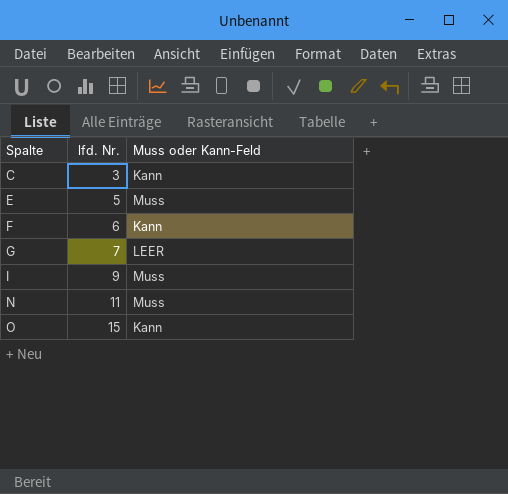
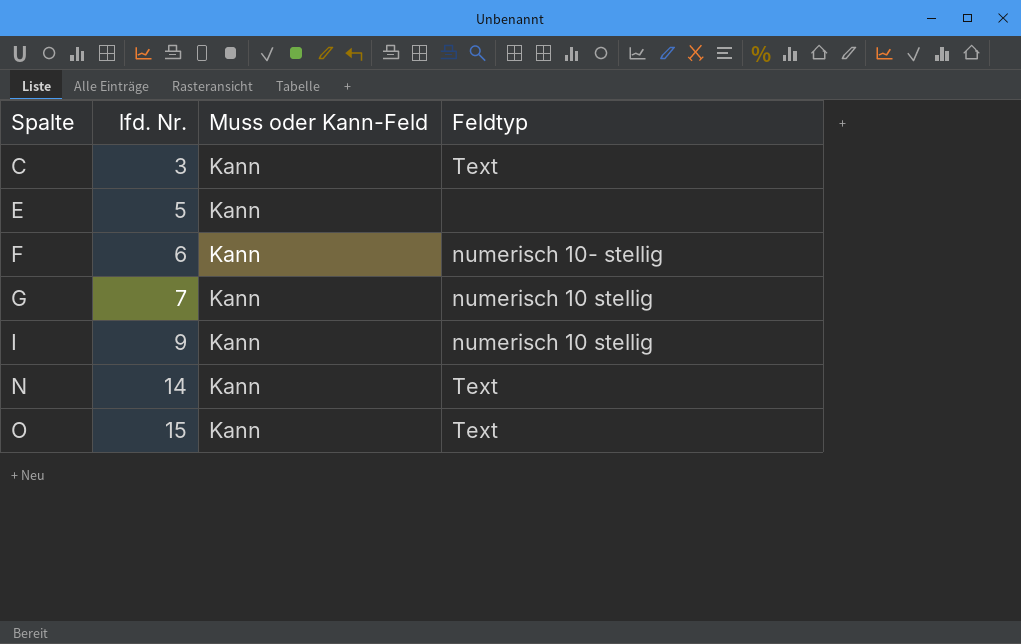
column Feldtyp | position: none -> 4
E | Muss oder Kann-Feld: Muss -> Kann
G | Muss oder Kann-Feld: LEER -> Kann
I | Muss oder Kann-Feld: Muss -> Kann
N | lfd. Nr.: 11 -> 14
N | Muss oder Kann-Feld: Muss -> Kann

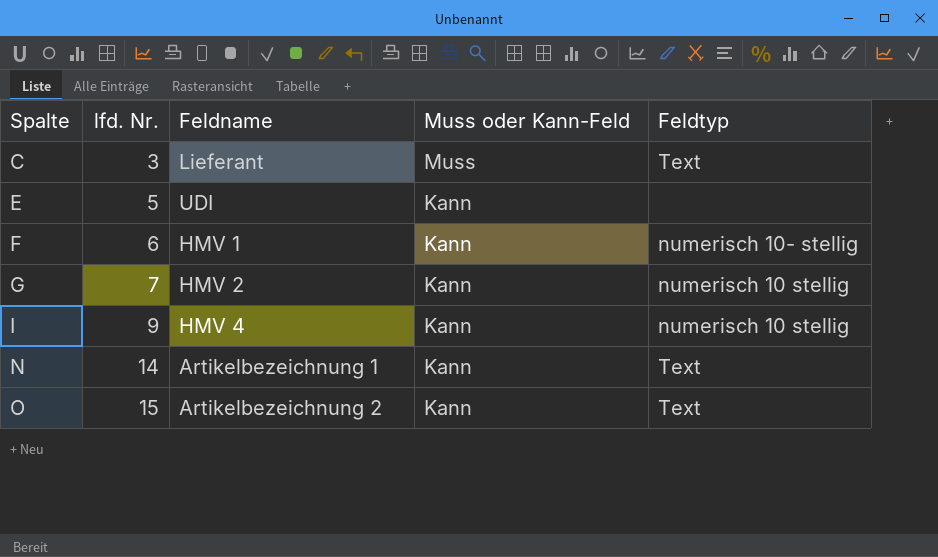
column Feldname | position: none -> 3
C | Muss oder Kann-Feld: Kann -> Muss

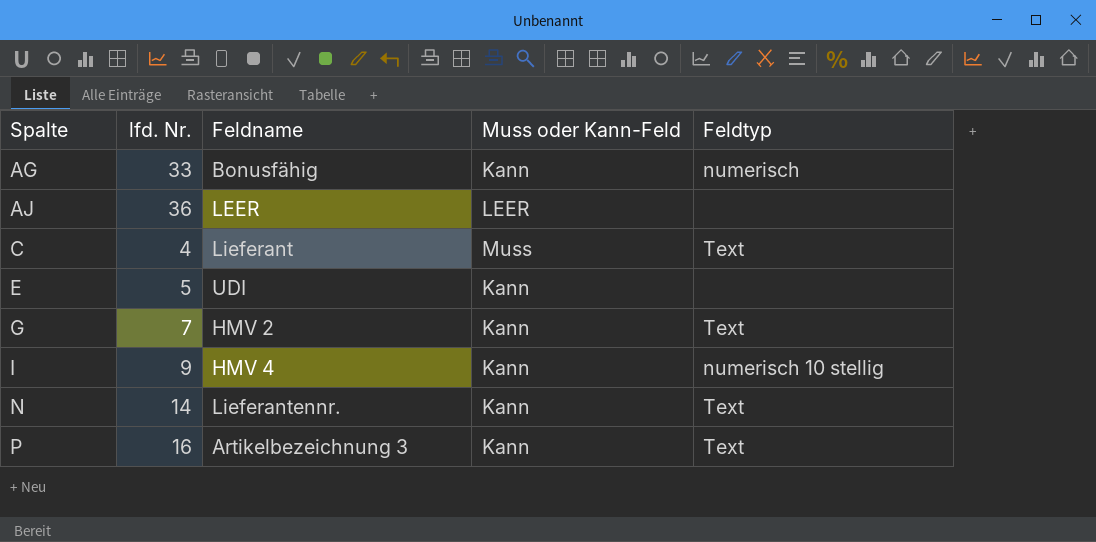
row F: 6 | HMV 1 | Kann | numerisch 10- stellig -> none
row O: 15 | Artikelbezeichnung 2 | Kann | Text -> none
row AG: none -> 33 | Bonusfähig | Kann | numerisch
row AJ: none -> 36 | LEER | LEER | none
C | lfd. Nr.: 3 -> 4
G | Feldtyp: numerisch 10 stellig -> Text
N | Feldname: Artikelbezeichnung 1 -> Lieferantennr.
row P: none -> 16 | Artikelbezeichnung 3 | Kann | Text

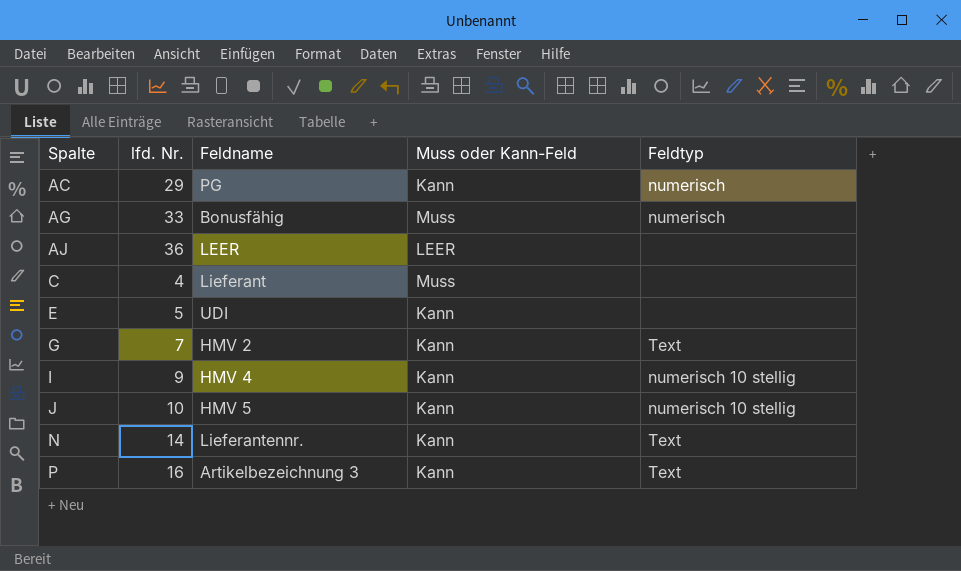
row AC: none -> 29 | PG | Kann | numerisch
AG | Muss oder Kann-Feld: Kann -> Muss
C | Feldtyp: Text -> none
row J: none -> 10 | HMV 5 | Kann | numerisch 10 stellig

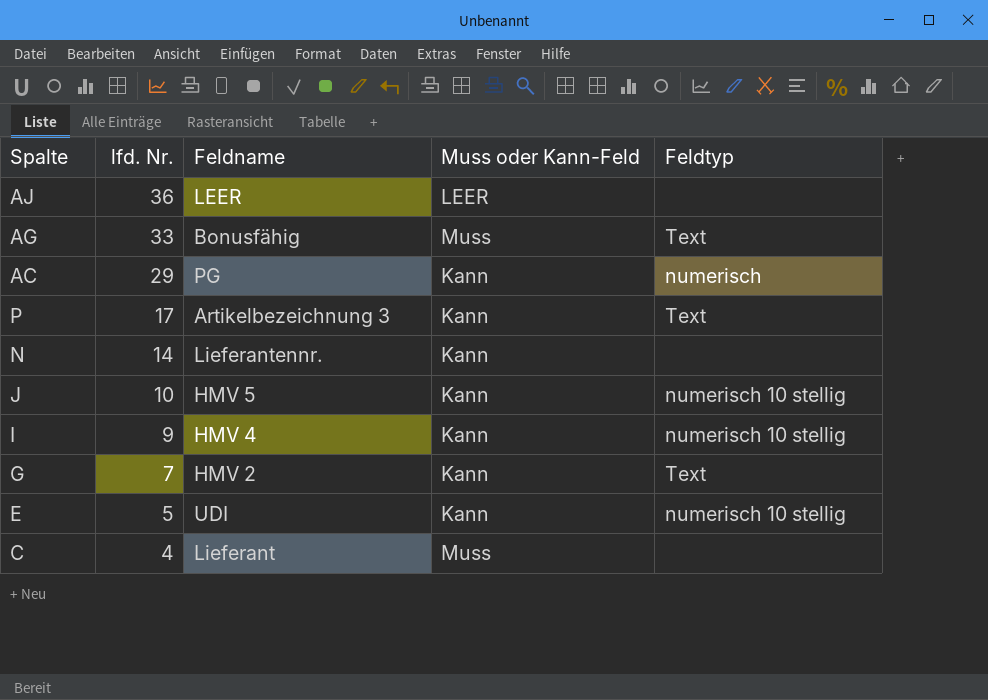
row order: Spalte ascending -> lfd. Nr. descending
AG | Feldtyp: numerisch -> Text
P | lfd. Nr.: 16 -> 17
N | Feldtyp: Text -> none
E | Feldtyp: none -> numerisch 10 stellig

